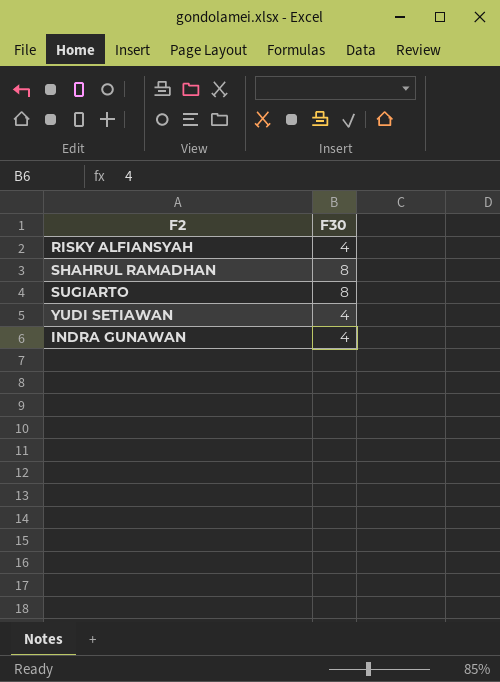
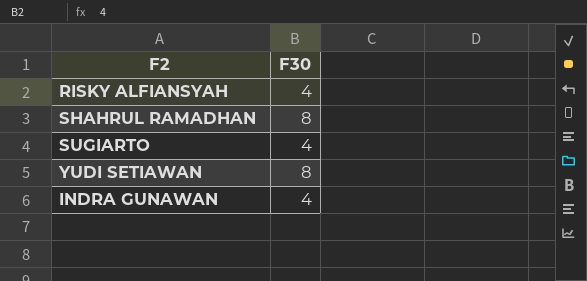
SUGIARTO | F30: 8 -> 4
YUDI SETIAWAN | F30: 4 -> 8

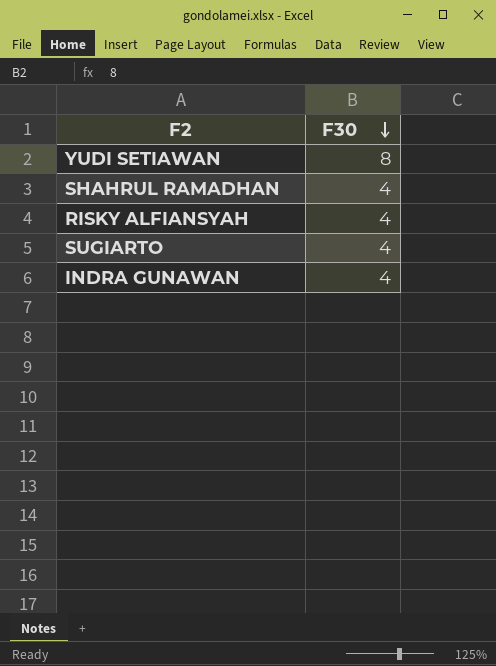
row order: none -> F30 descending
SHAHRUL RAMADHAN | F30: 8 -> 4

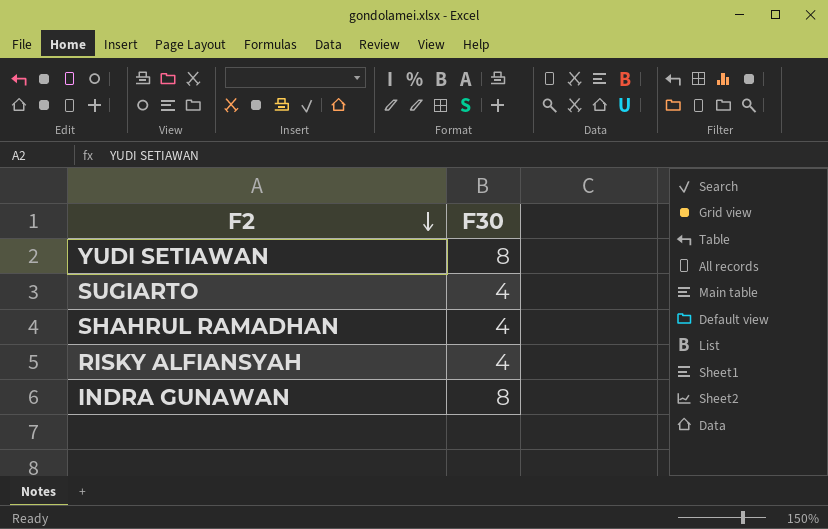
row order: F30 descending -> F2 descending
INDRA GUNAWAN | F30: 4 -> 8

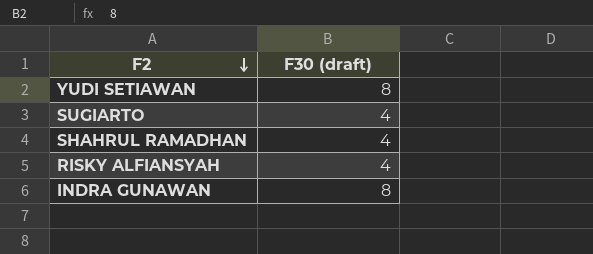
column name: F30 -> F30 (draft)

